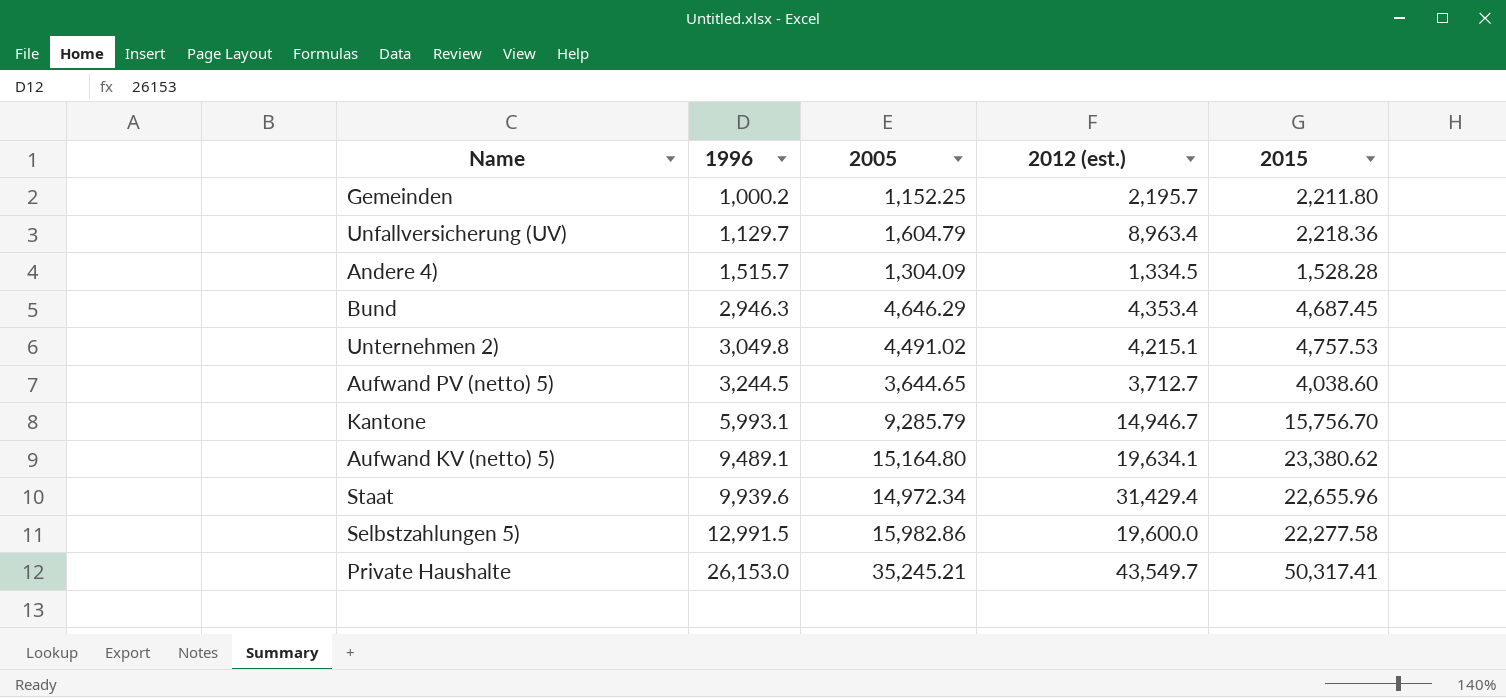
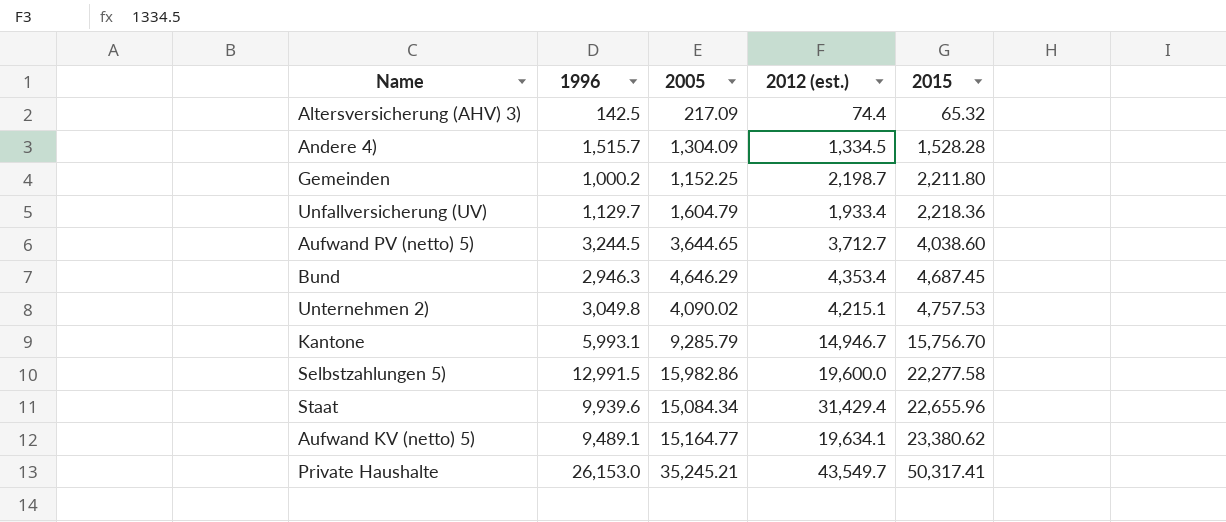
row order: 1996 ascending -> 2015 ascending
row Altersversicherung (AHV) 3): none -> 142.5 | 217.09 | 74.4 | 65.32
Gemeinden | 2012 (est.): 2,195.7 -> 2,198.7
Unfallversicherung (UV) | 2012 (est.): 8,963.4 -> 1,933.4
Unternehmen 2) | 2005: 4,491.02 -> 4,090.02
Staat | 2005: 14,972.34 -> 15,084.34
Aufwand KV (netto) 5) | 2005: 15,164.80 -> 15,164.77

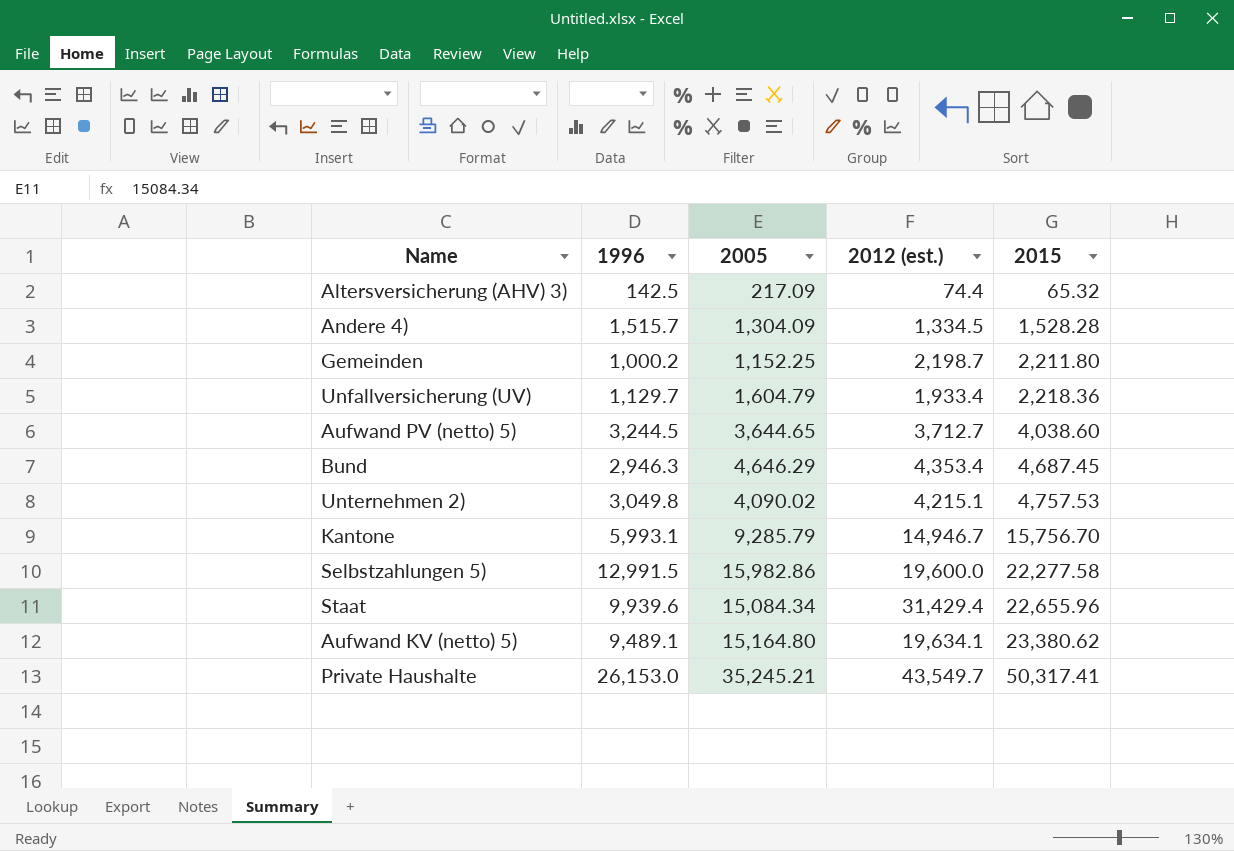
Aufwand KV (netto) 5) | 2005: 15,164.77 -> 15,164.80

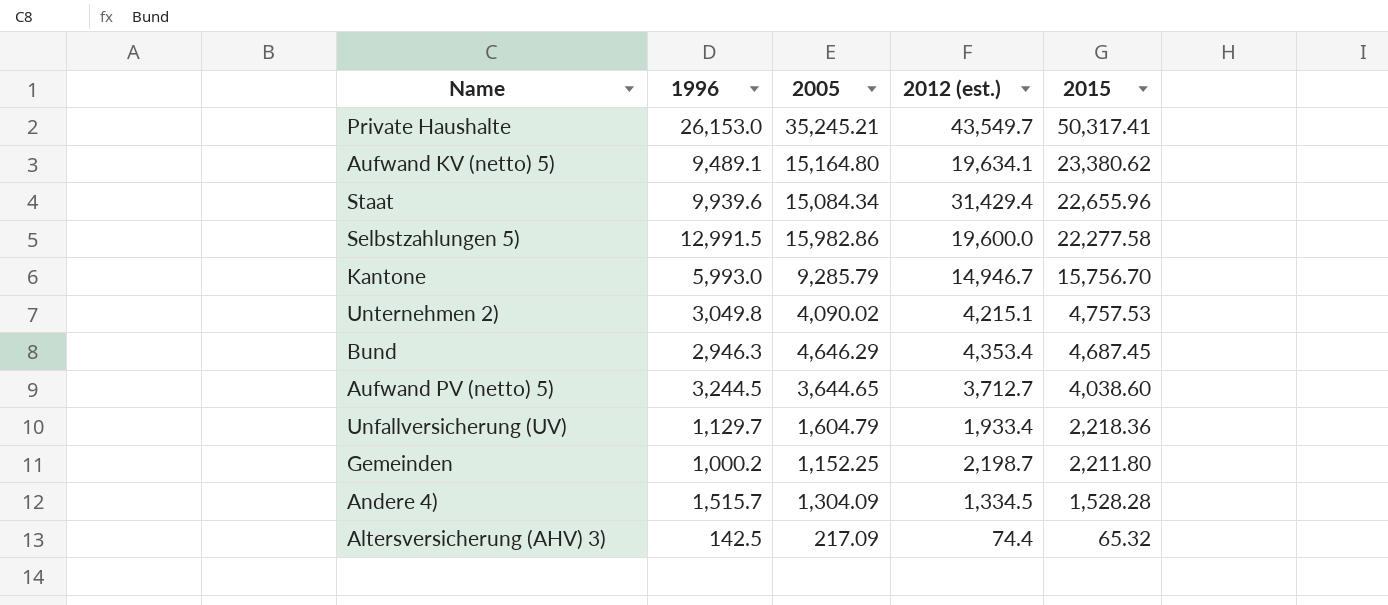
row order: 2015 ascending -> 2015 descending
Kantone | 1996: 5,993.1 -> 5,993.0

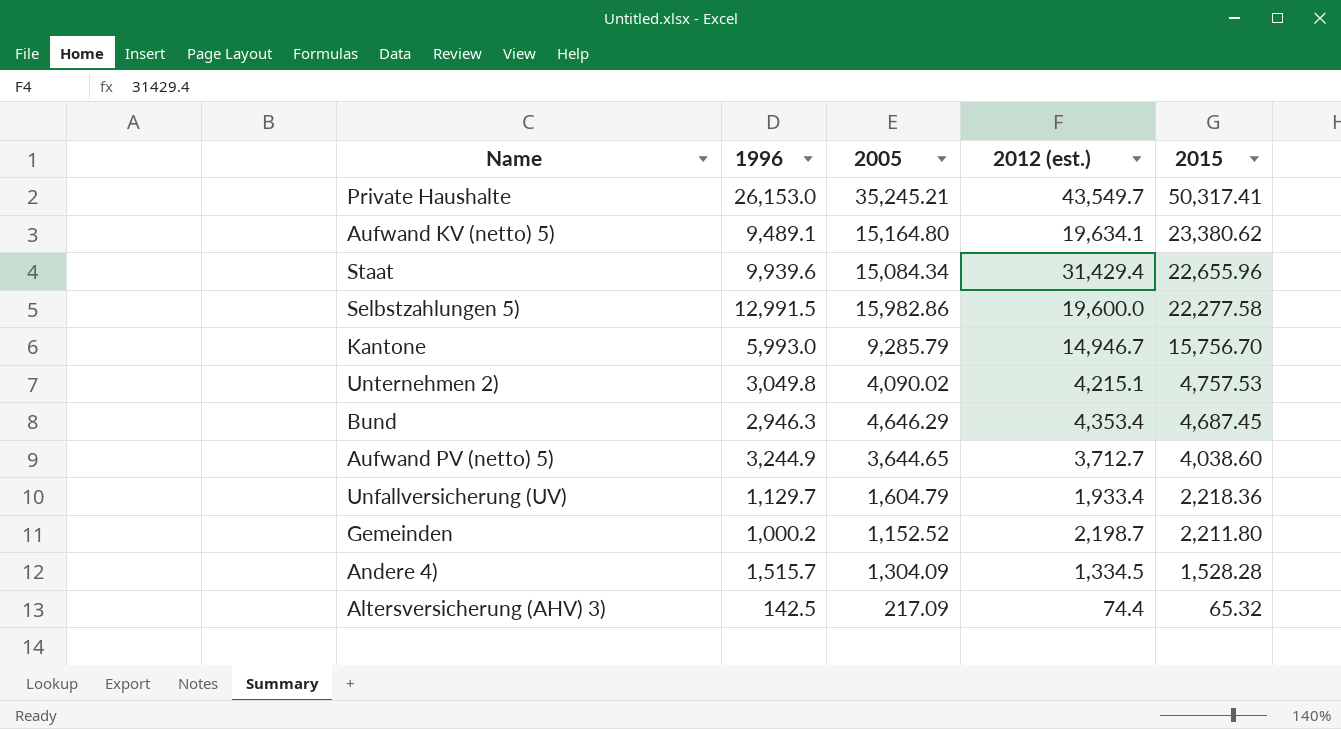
Aufwand PV (netto) 5) | 1996: 3,244.5 -> 3,244.9
Gemeinden | 2005: 1,152.25 -> 1,152.52

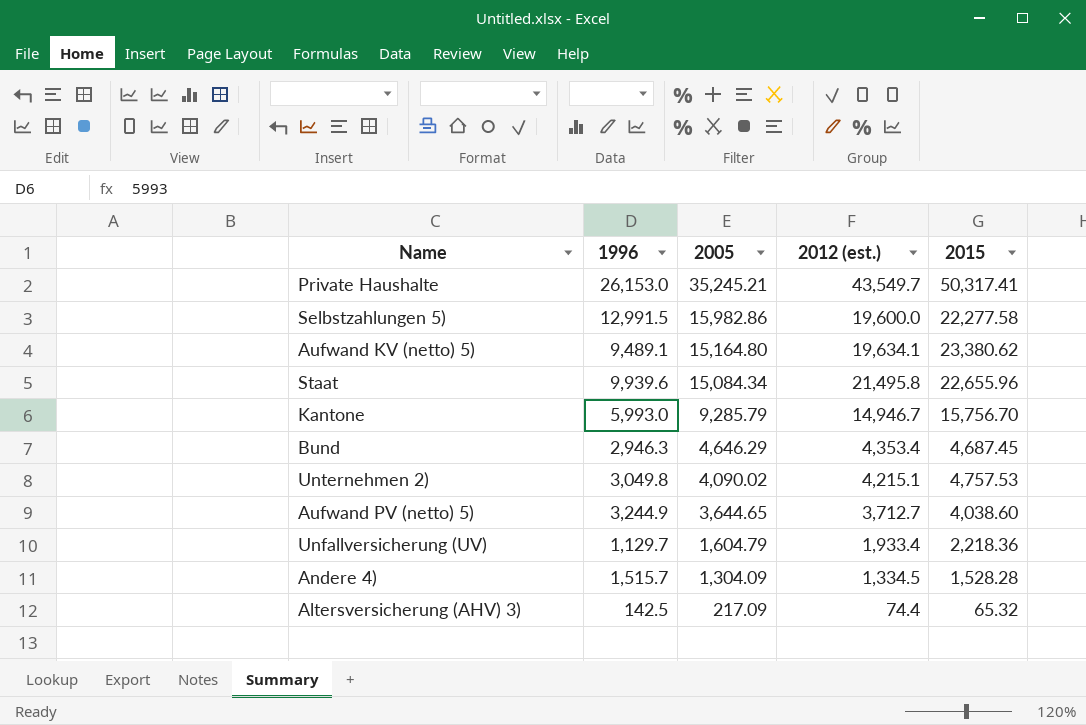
row order: 2015 descending -> 2005 descending
row Gemeinden: 1,000.2 | 1,152.52 | 2,198.7 | 2,211.80 -> none
Staat | 2012 (est.): 31,429.4 -> 21,495.8

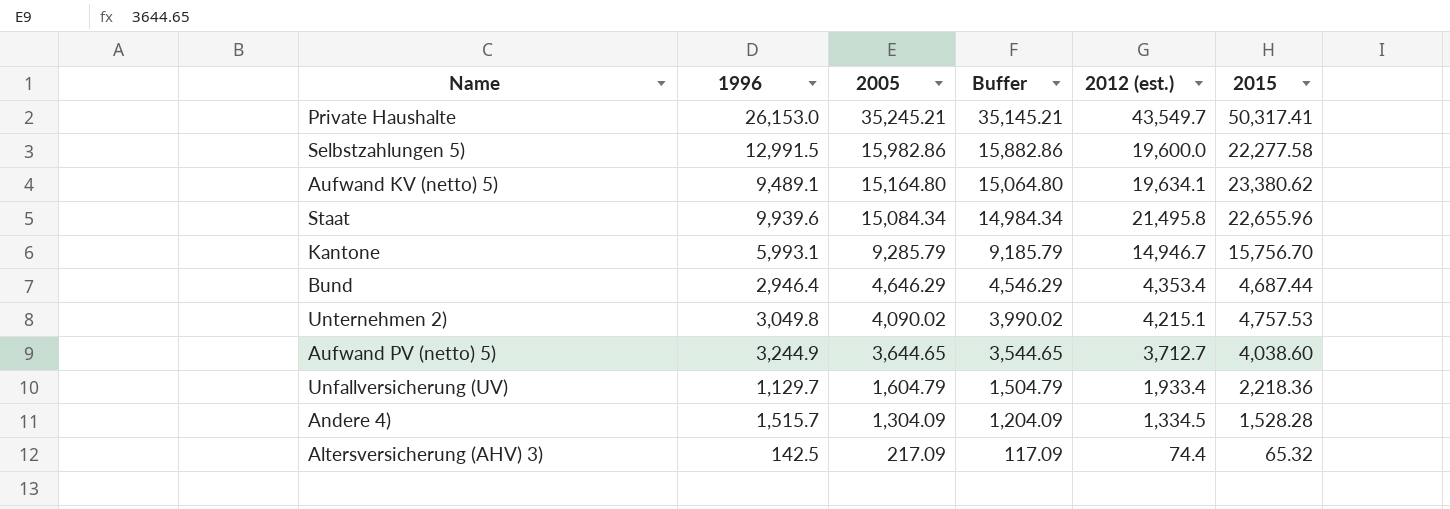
column Buffer | formula: none -> [2005] - 100
Kantone | 1996: 5,993.0 -> 5,993.1
Bund | 1996: 2,946.3 -> 2,946.4
Bund | 2015: 4,687.45 -> 4,687.44

